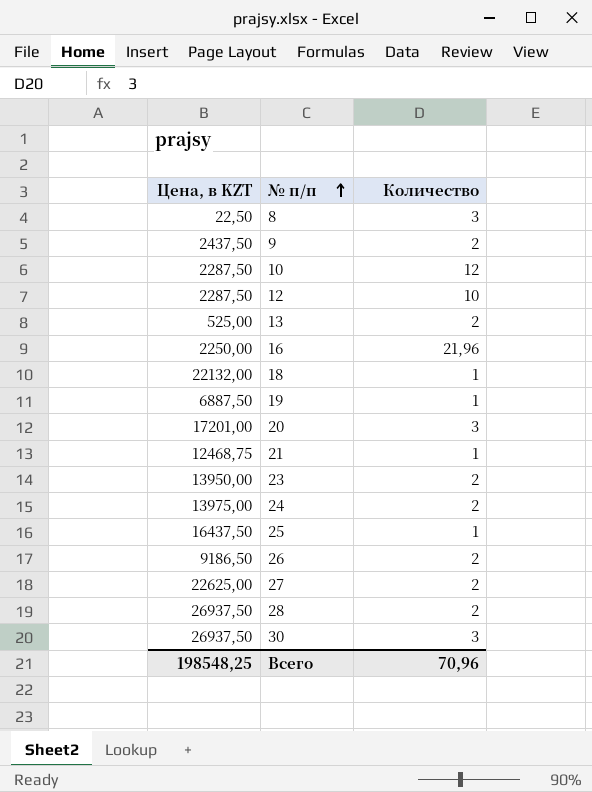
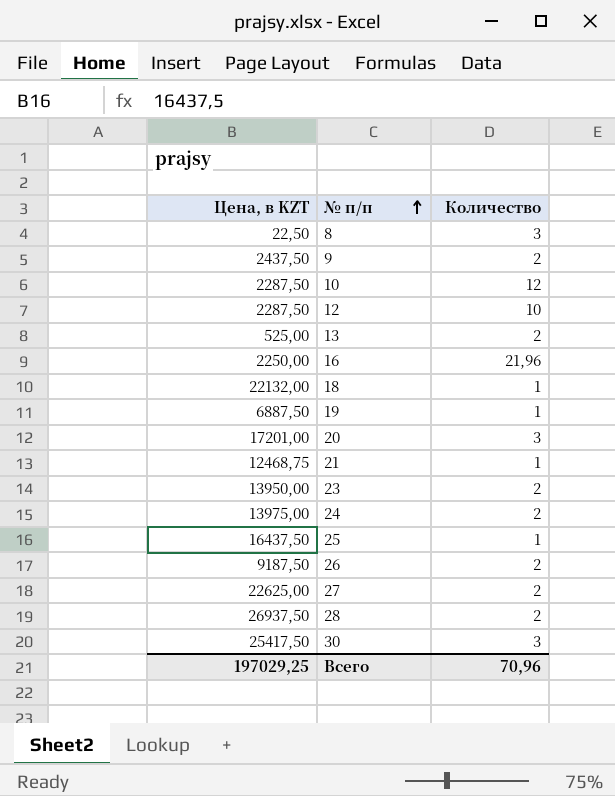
26 | Цена, в KZT: 9186,50 -> 9187,50
30 | Цена, в KZT: 26937,50 -> 25417,50
Всего | Цена, в KZT: 198548,25 -> 197029,25

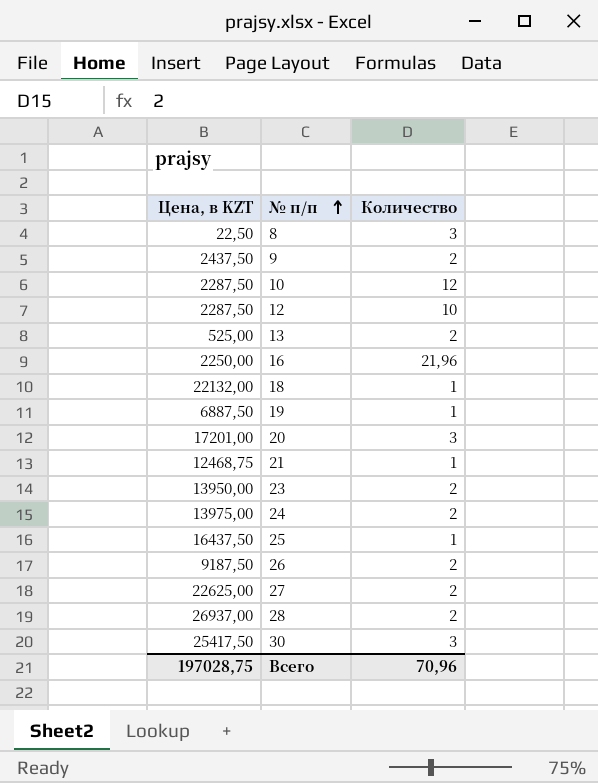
28 | Цена, в KZT: 26937,50 -> 26937,00
Всего | Цена, в KZT: 197029,25 -> 197028,75

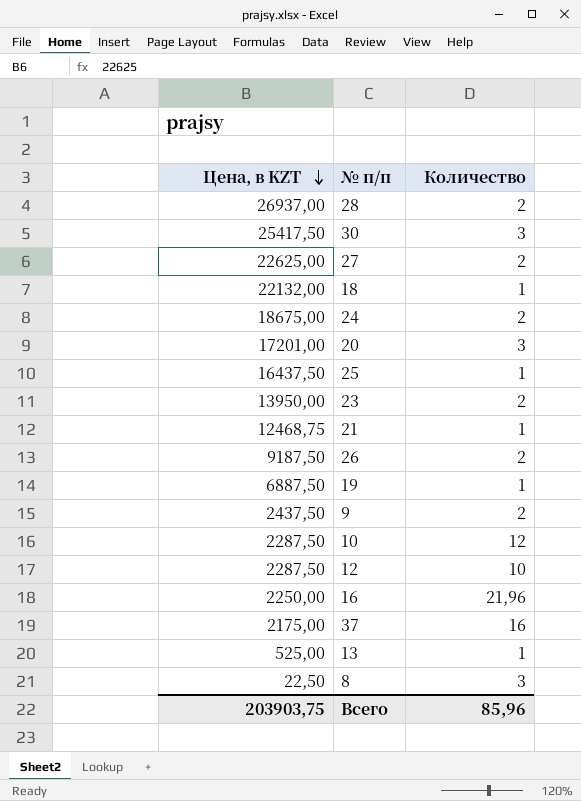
row order: № п/п ascending -> Цена, в KZT descending
24 | Цена, в KZT: 13975,00 -> 18675,00
row 37: none -> 2175,00 | 16
13 | Количество: 2 -> 1
Всего | Цена, в KZT: 197028,75 -> 203903,75
Всего | Количество: 70,96 -> 85,96

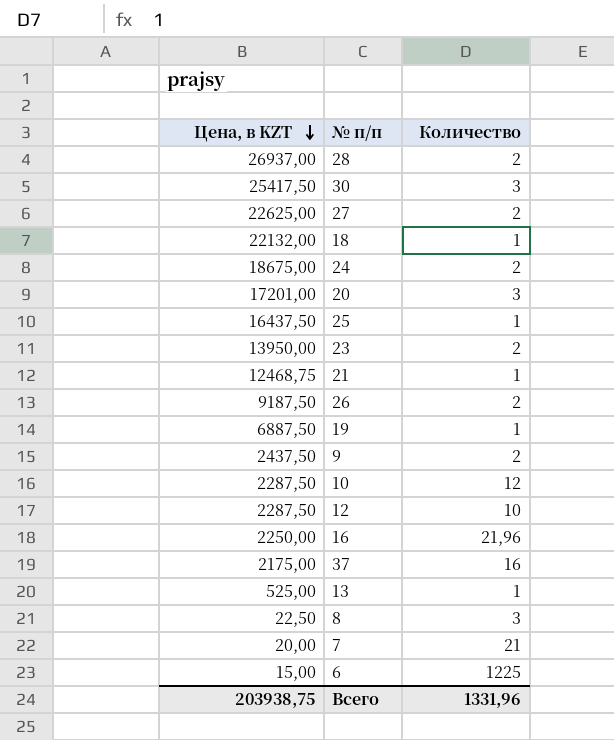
row 7: none -> 20,00 | 21
row 6: none -> 15,00 | 1225
Всего | Цена, в KZT: 203903,75 -> 203938,75
Всего | Количество: 85,96 -> 1331,96

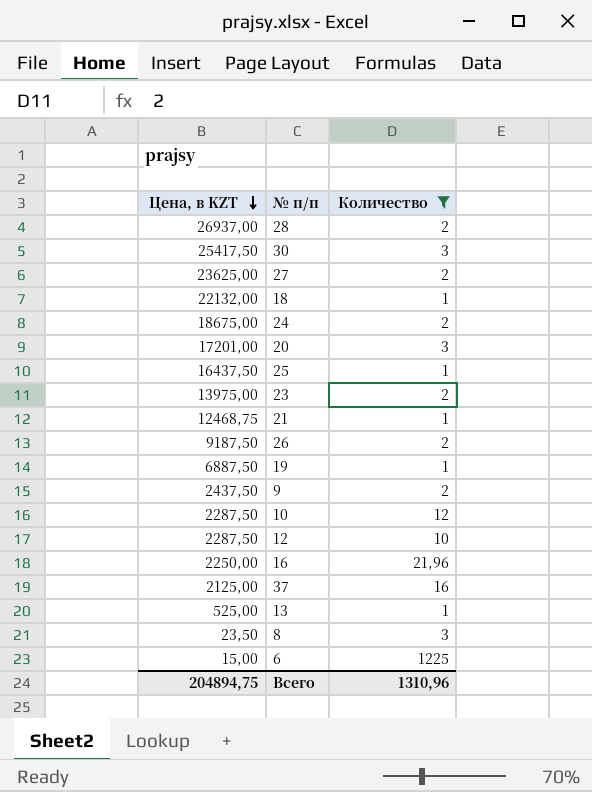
filter: none -> Количество != 21
27 | Цена, в KZT: 22625,00 -> 23625,00
23 | Цена, в KZT: 13950,00 -> 13975,00
37 | Цена, в KZT: 2175,00 -> 2125,00
8 | Цена, в KZT: 22,50 -> 23,50
Всего | Цена, в KZT: 203938,75 -> 204894,75
Всего | Количество: 1331,96 -> 1310,96

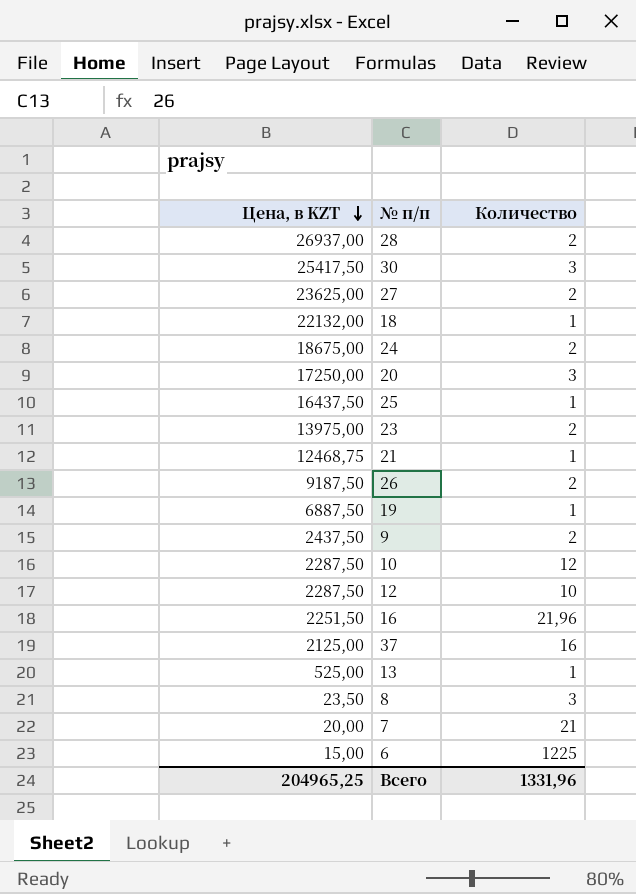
filter: Количество != 21 -> none
20 | Цена, в KZT: 17201,00 -> 17250,00
16 | Цена, в KZT: 2250,00 -> 2251,50
Всего | Цена, в KZT: 204894,75 -> 204965,25
Всего | Количество: 1310,96 -> 1331,96

